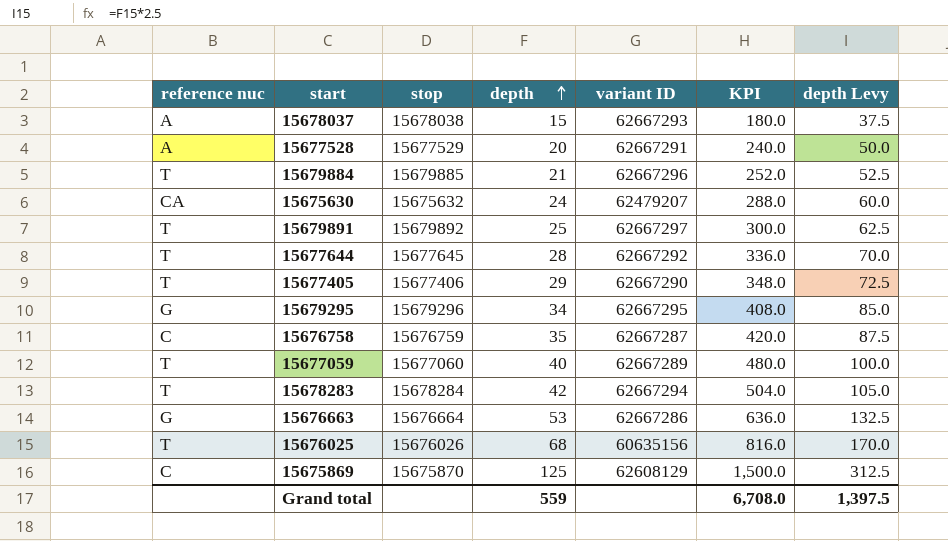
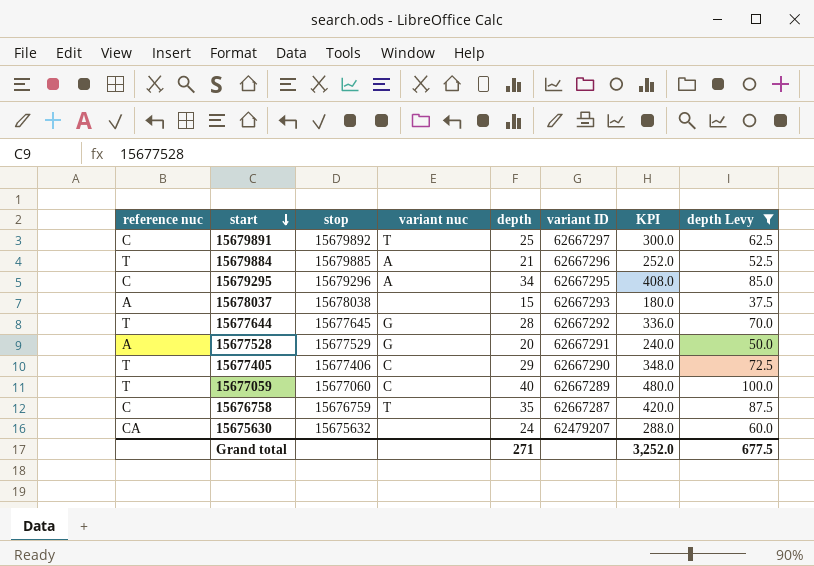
filter: none -> depth Levy <= 100.0
row order: depth ascending -> start descending
column variant nuc | position: none -> 4
15679891 | reference nuc: T -> C
15679295 | reference nuc: G -> C
Grand total | depth: 559 -> 271
Grand total | KPI: 6,708.0 -> 3,252.0
Grand total | depth Levy: 1,397.5 -> 677.5

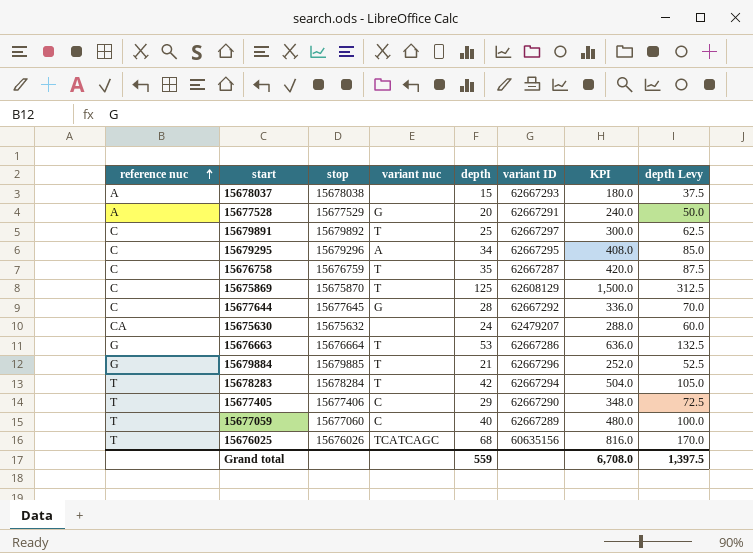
filter: depth Levy <= 100.0 -> none
row order: start descending -> reference nuc ascending
15677644 | reference nuc: T -> C
15679884 | reference nuc: T -> G
15679884 | variant nuc: A -> T
Grand total | depth: 271 -> 559
Grand total | KPI: 3,252.0 -> 6,708.0
Grand total | depth Levy: 677.5 -> 1,397.5

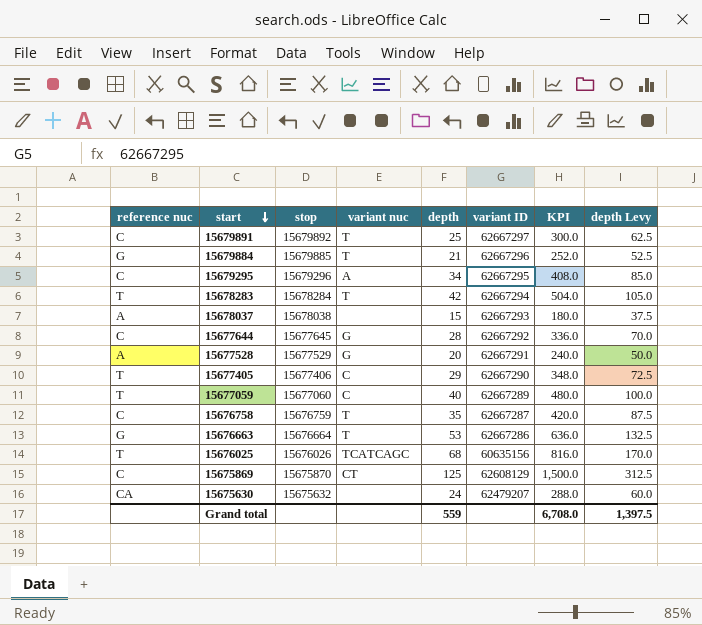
row order: reference nuc ascending -> start descending
15675869 | variant nuc: T -> CT

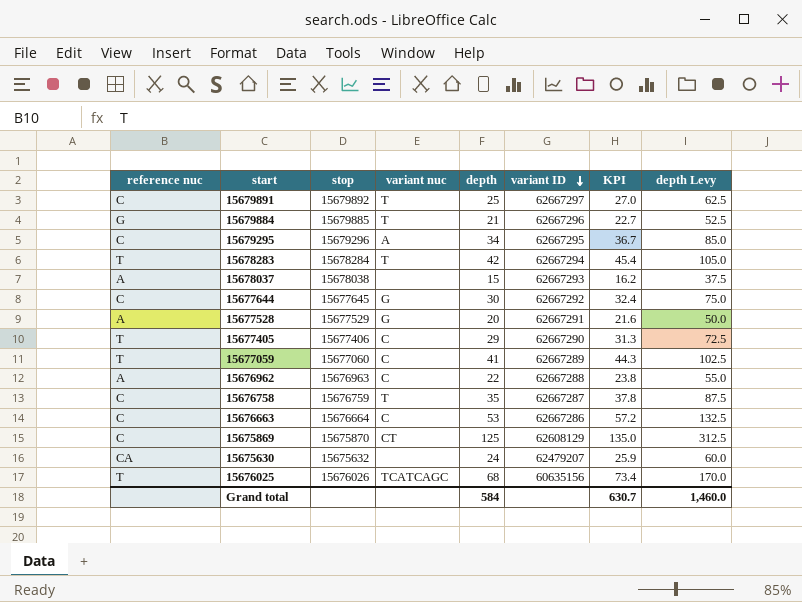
row order: start descending -> variant ID descending
column KPI | formula: [depth] * 12 -> [depth] * 1.08
15677644 | depth: 28 -> 30
15677644 | depth Levy: 70.0 -> 75.0
15677059 | depth: 40 -> 41
15677059 | depth Levy: 100.0 -> 102.5
row 15676962: none -> A | 15676963 | C | 22 | 62667288 | 23.8 | 55.0
15676663 | reference nuc: G -> C
15676663 | variant nuc: T -> C
Grand total | depth: 559 -> 584
Grand total | KPI: 6,708.0 -> 630.7
Grand total | depth Levy: 1,397.5 -> 1,460.0

